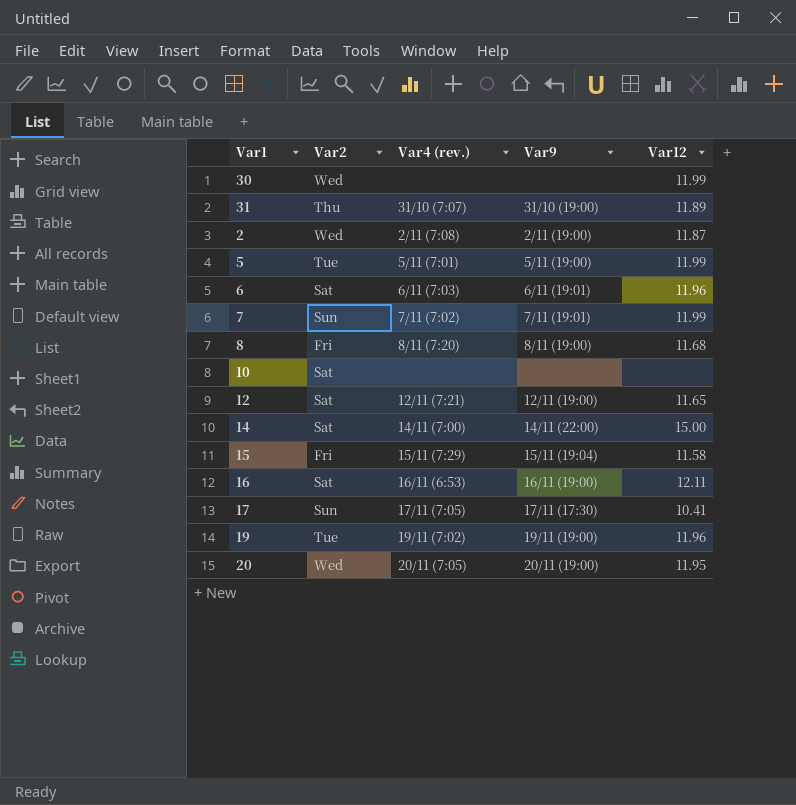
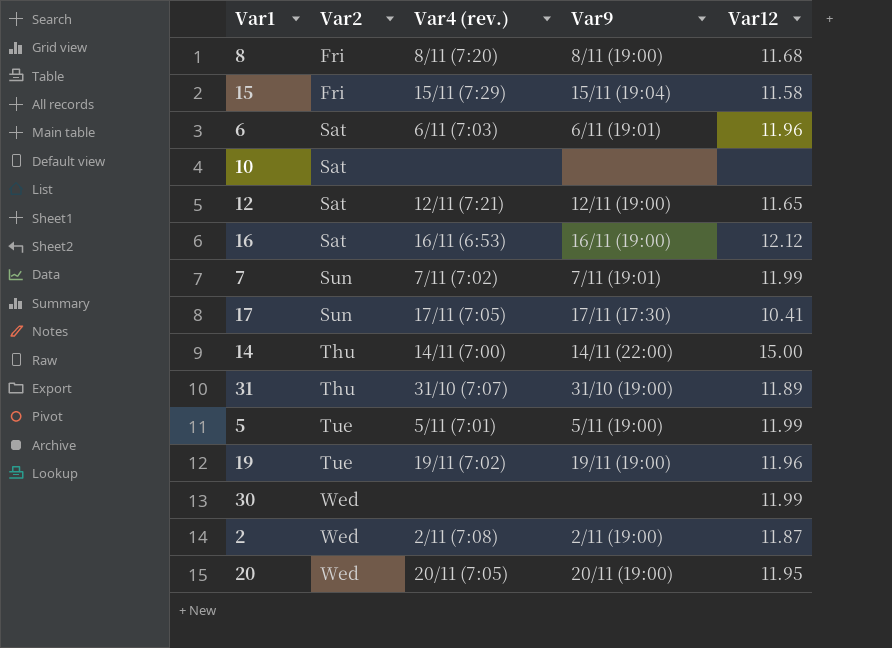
row order: none -> Var2 ascending
16 | Var12: 12.11 -> 12.12
14 | Var2: Sat -> Thu

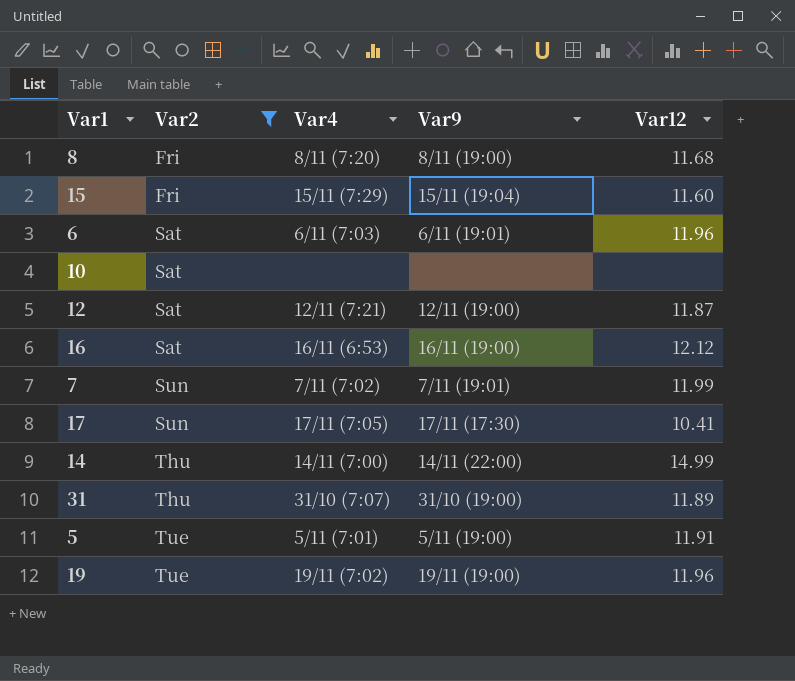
filter: none -> Var2 != Wed
column name: Var4 (rev.) -> Var4
15 | Var12: 11.58 -> 11.60
12 | Var12: 11.65 -> 11.87
14 | Var12: 15.00 -> 14.99
5 | Var12: 11.99 -> 11.91

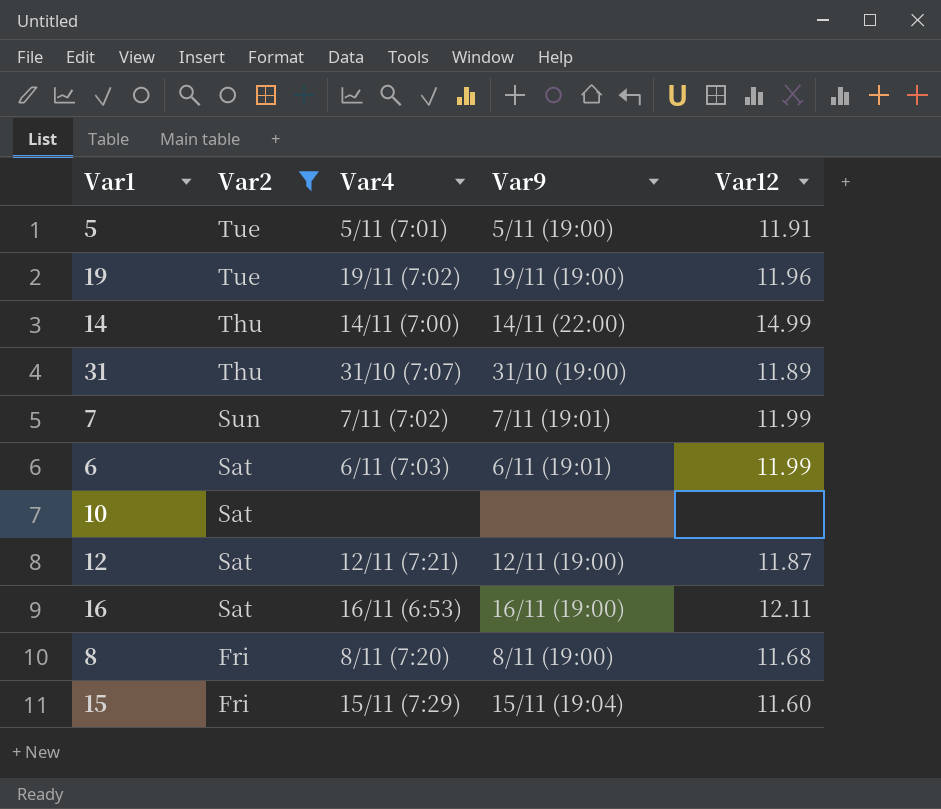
row order: Var2 ascending -> Var2 descending
row 17: Sun | 17/11 (7:05) | 17/11 (17:30) | 10.41 -> none
6 | Var12: 11.96 -> 11.99
16 | Var12: 12.12 -> 12.11

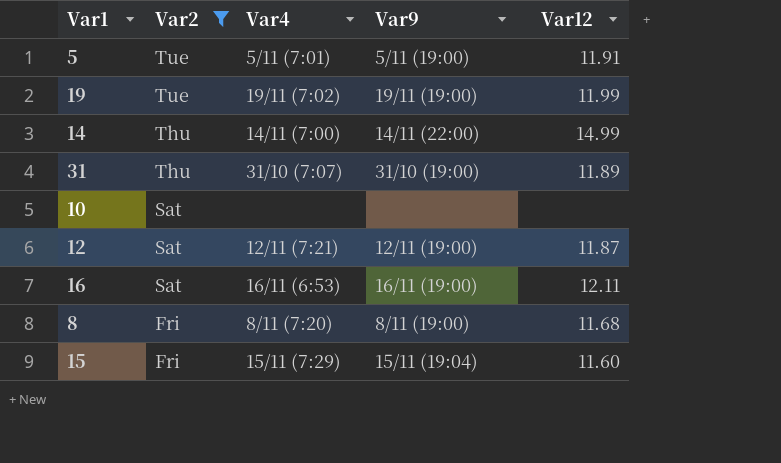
row 7: Sun | 7/11 (7:02) | 7/11 (19:01) | 11.99 -> none
row 6: Sat | 6/11 (7:03) | 6/11 (19:01) | 11.99 -> none
19 | Var12: 11.96 -> 11.99

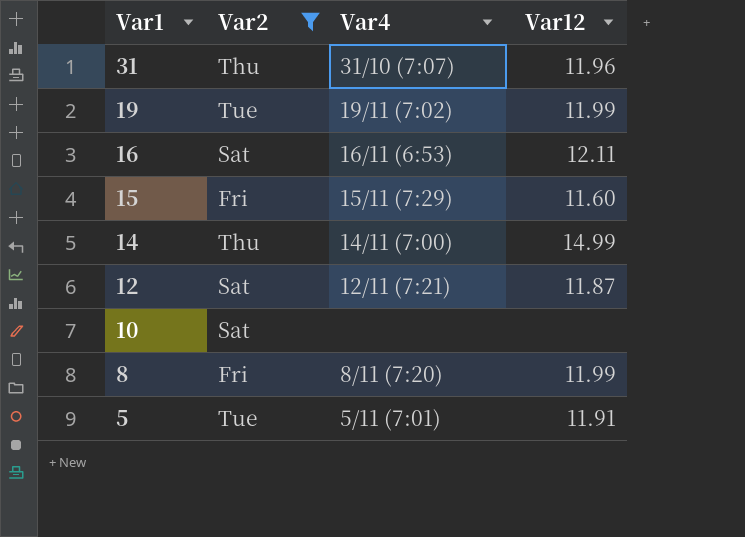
row order: Var2 descending -> Var1 descending
column Var9 | position: 4 -> none
31 | Var12: 11.89 -> 11.96
8 | Var12: 11.68 -> 11.99

